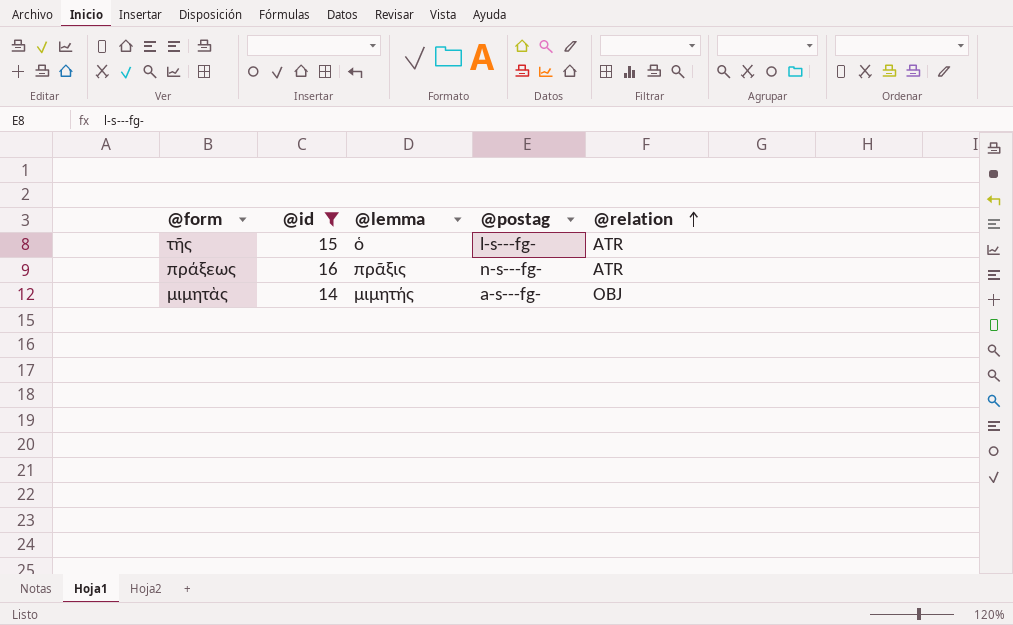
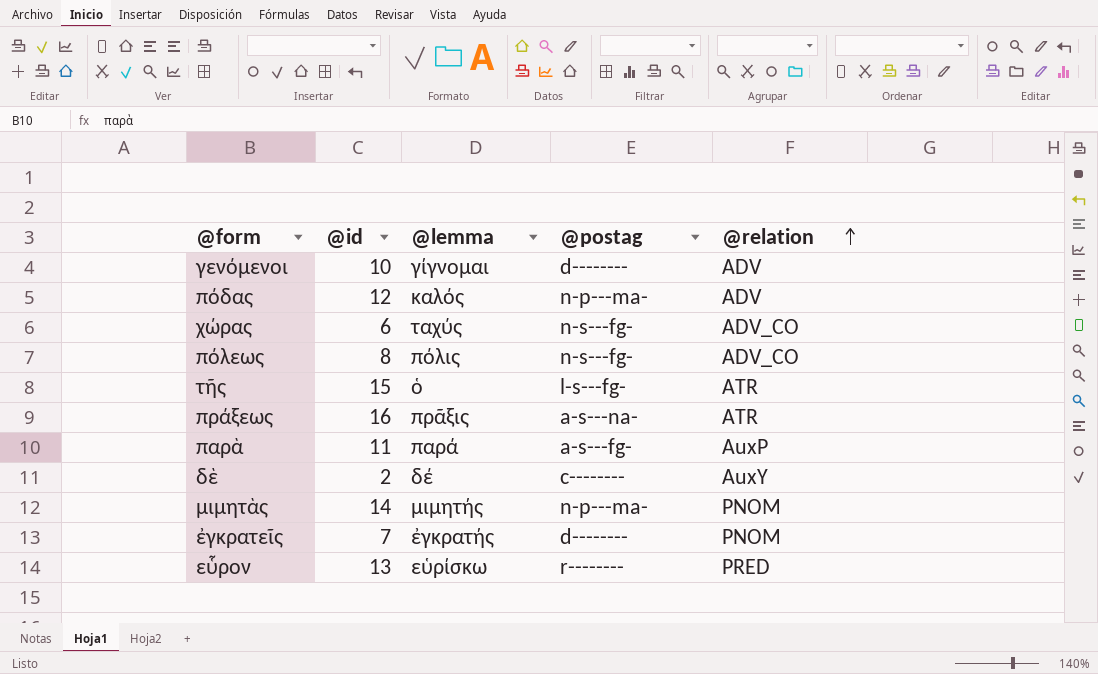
filter: @id >= 14 -> none
πράξεως | @postag: n-s---fg- -> a-s---na-
μιμητὰς | @postag: a-s---fg- -> n-p---ma-
μιμητὰς | @relation: OBJ -> PNOM

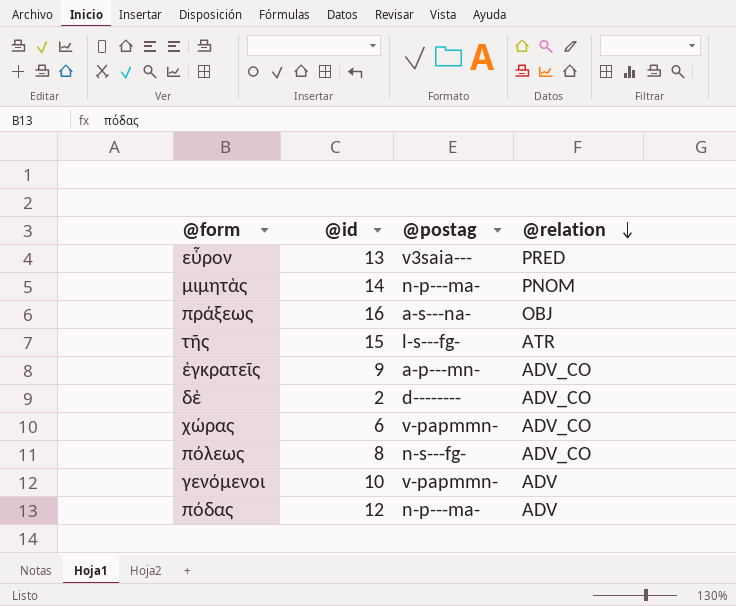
row order: @relation ascending -> @relation descending
column @lemma | position: 3 -> none
row παρὰ: 11 | παρά | a-s---fg- | AuxP -> none
εὗρον | @postag: r-------- -> v3saia---
πράξεως | @relation: ATR -> OBJ
ἐγκρατεῖς | @id: 7 -> 9
ἐγκρατεῖς | @postag: d-------- -> a-p---mn-
ἐγκρατεῖς | @relation: PNOM -> ADV_CO
δὲ | @postag: c-------- -> d--------
δὲ | @relation: AuxY -> ADV_CO
χώρας | @postag: n-s---fg- -> v-papmmn-
γενόμενοι | @postag: d-------- -> v-papmmn-

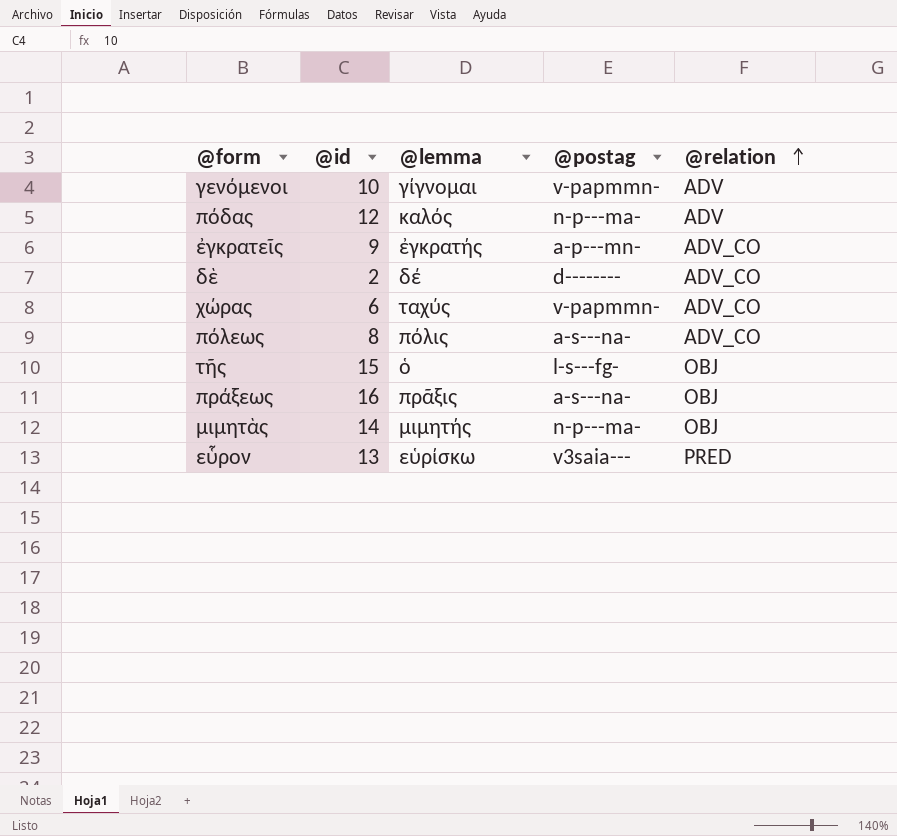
row order: @relation descending -> @relation ascending
column @lemma | position: none -> 3
πόλεως | @postag: n-s---fg- -> a-s---na-
τῆς | @relation: ATR -> OBJ
μιμητὰς | @relation: PNOM -> OBJ

